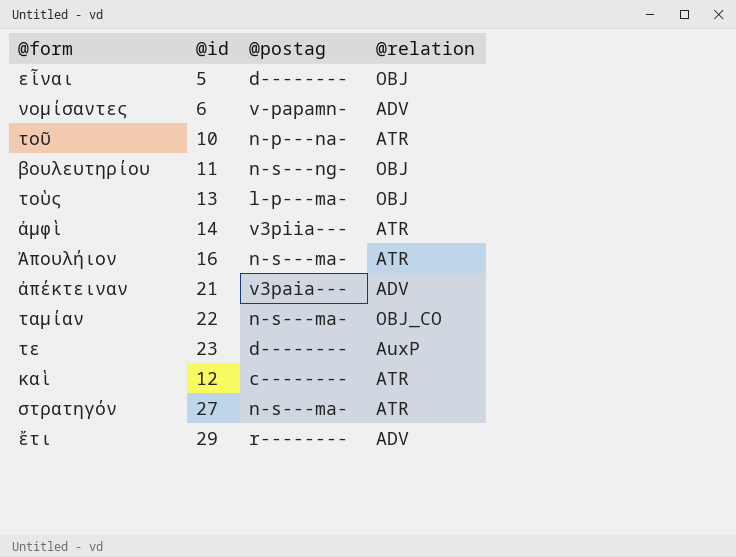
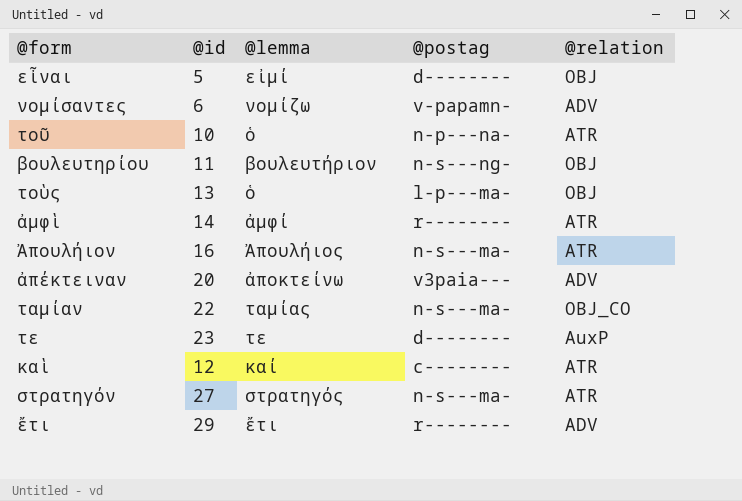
column @lemma | position: none -> 3
ἀμφὶ | @postag: v3piia--- -> r--------
ἀπέκτειναν | @id: 21 -> 20

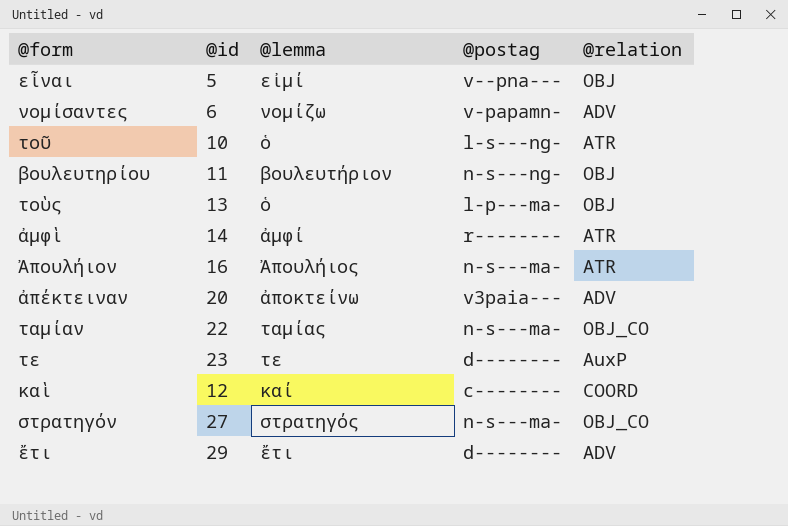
εἶναι | @postag: d-------- -> v--pna---
τοῦ | @postag: n-p---na- -> l-s---ng-
καὶ | @relation: ATR -> COORD
στρατηγόν | @relation: ATR -> OBJ_CO
ἔτι | @postag: r-------- -> d--------

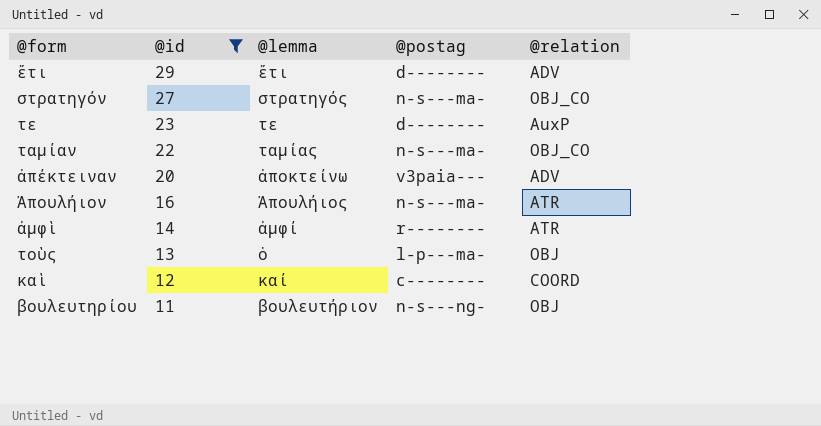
filter: none -> @id >= 11
row order: none -> @id descending

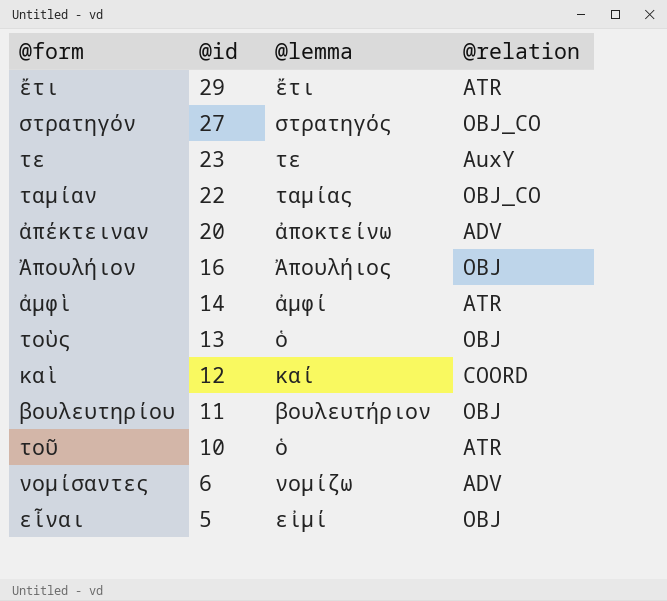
filter: @id >= 11 -> none
column @postag | position: 4 -> none
ἔτι | @relation: ADV -> ATR
τε | @relation: AuxP -> AuxY
Ἀπουλήιον | @relation: ATR -> OBJ

